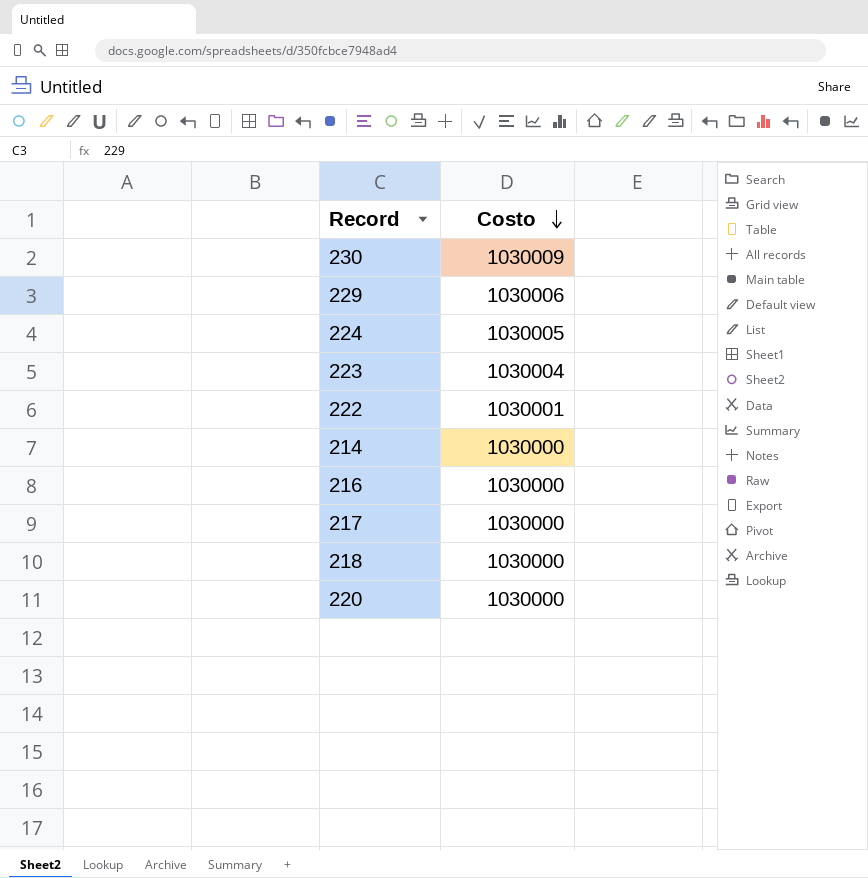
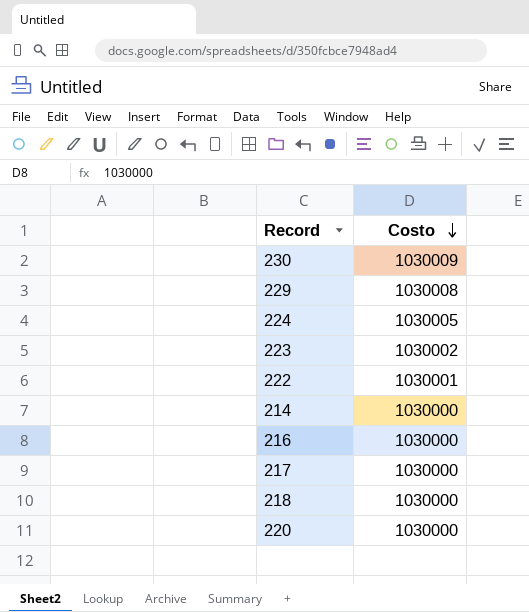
229 | Costo: 1030006 -> 1030008
223 | Costo: 1030004 -> 1030002

